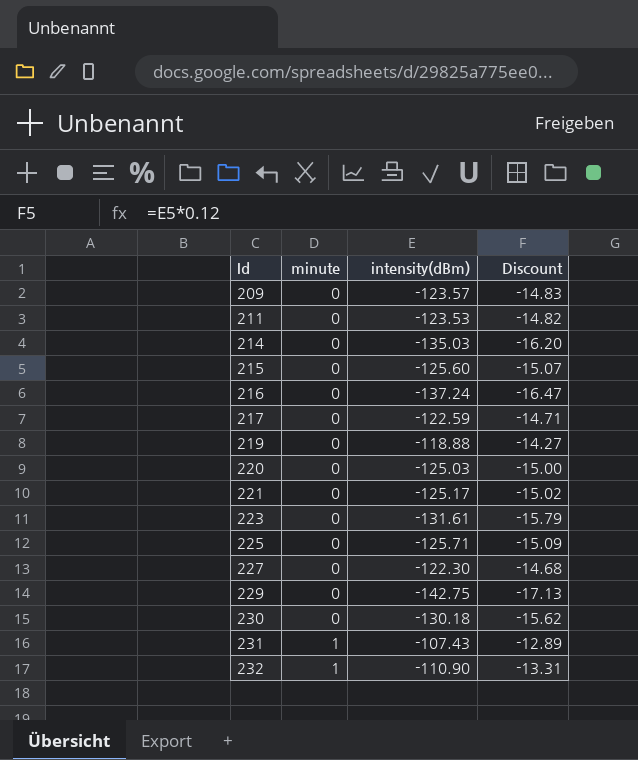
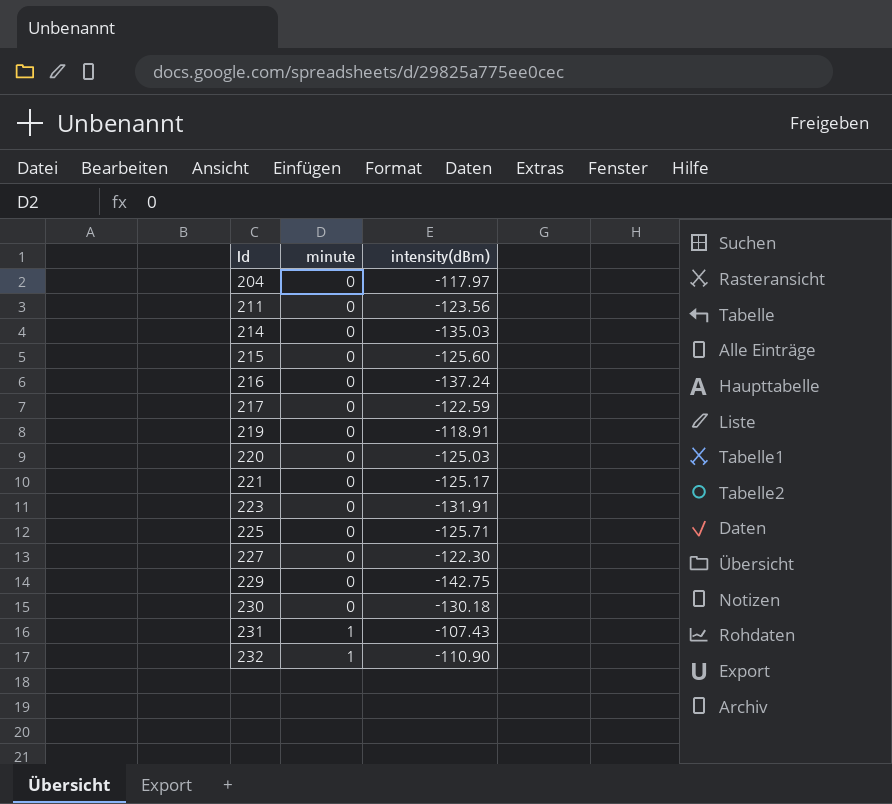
column Discount | formula: [intensity(dBm)] * 0.12 -> none
row 209: 0 | -123.57 | -14.83 -> none
row 204: none -> 0 | -117.97
211 | intensity(dBm): -123.53 -> -123.56
219 | intensity(dBm): -118.88 -> -118.91
223 | intensity(dBm): -131.61 -> -131.91

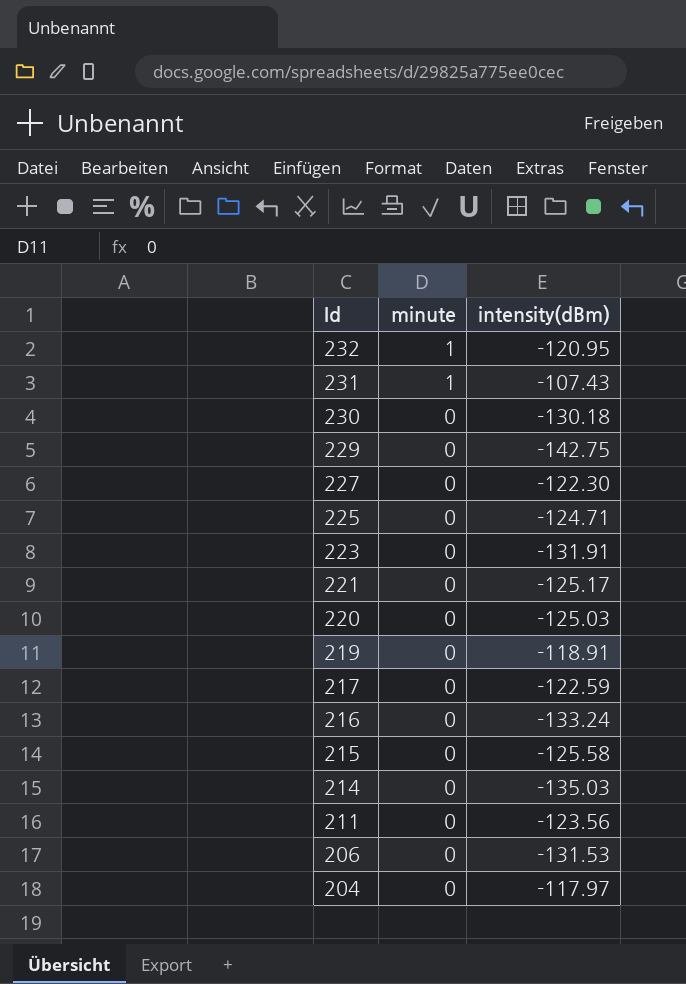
row order: Id ascending -> Id descending
232 | intensity(dBm): -110.90 -> -120.95
225 | intensity(dBm): -125.71 -> -124.71
216 | intensity(dBm): -137.24 -> -133.24
215 | intensity(dBm): -125.60 -> -125.58
row 206: none -> 0 | -131.53

